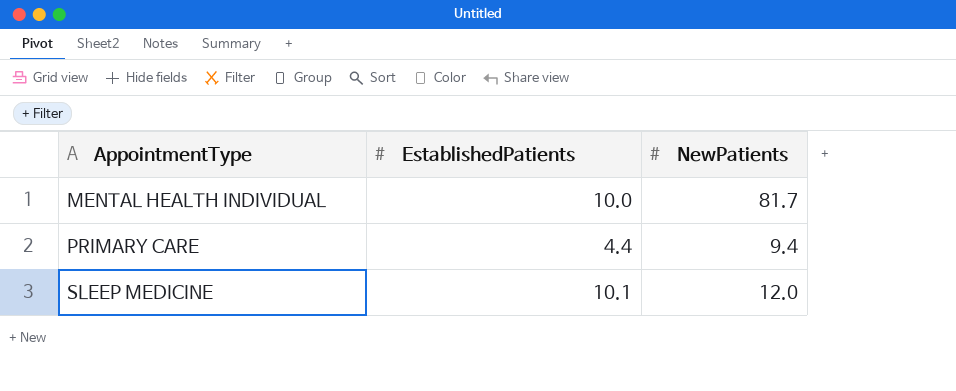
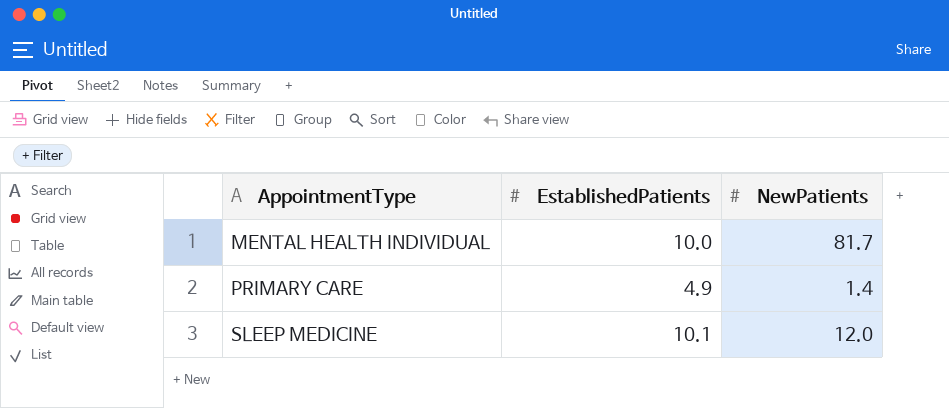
PRIMARY CARE | EstablishedPatients: 4.4 -> 4.9
PRIMARY CARE | NewPatients: 9.4 -> 1.4

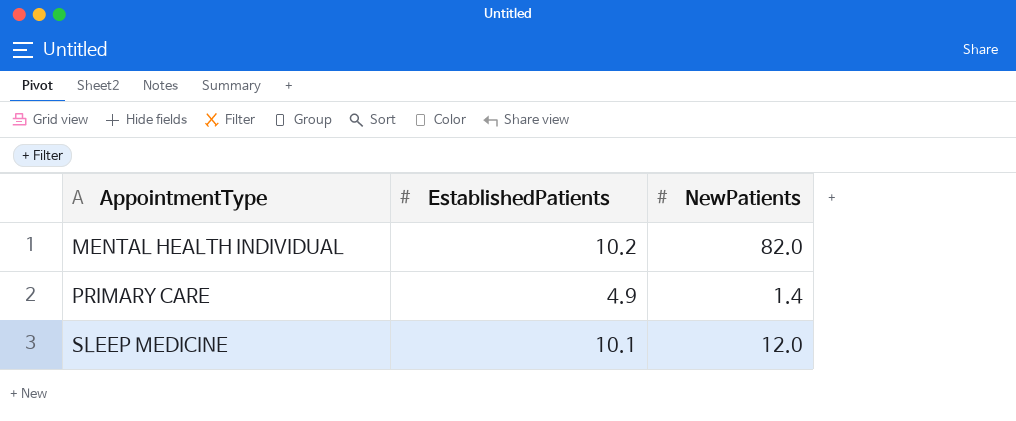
MENTAL HEALTH INDIVIDUAL | EstablishedPatients: 10.0 -> 10.2
MENTAL HEALTH INDIVIDUAL | NewPatients: 81.7 -> 82.0

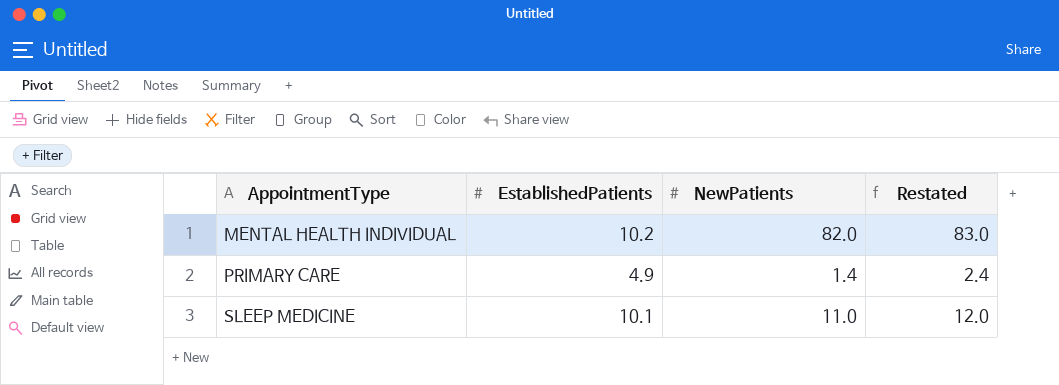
column Restated | formula: none -> [NewPatients] + 1
SLEEP MEDICINE | NewPatients: 12.0 -> 11.0

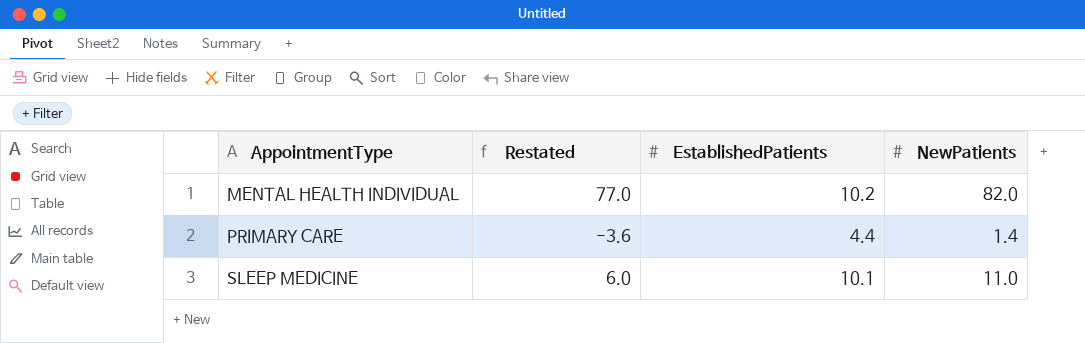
column Restated | formula: [NewPatients] + 1 -> [NewPatients] - 5
column Restated | position: 4 -> 2
PRIMARY CARE | EstablishedPatients: 4.9 -> 4.4

